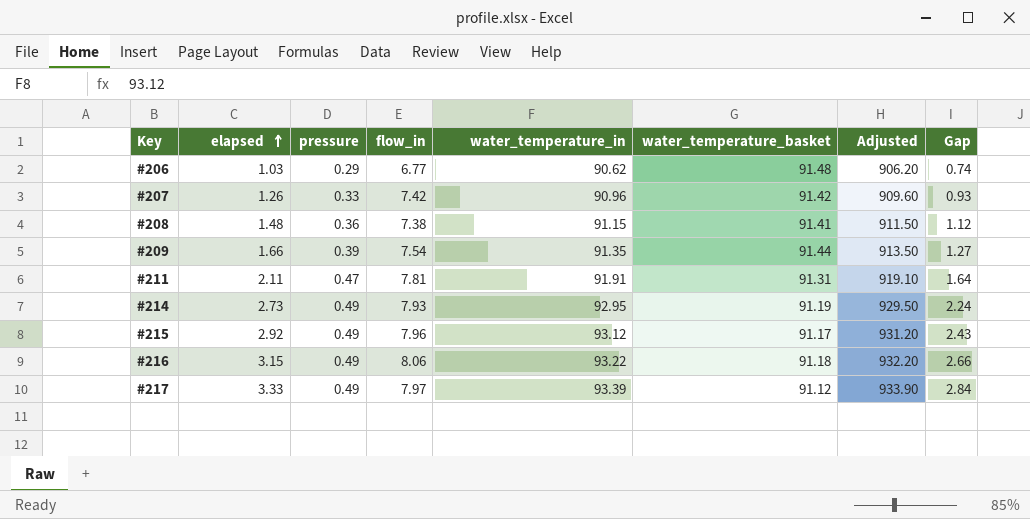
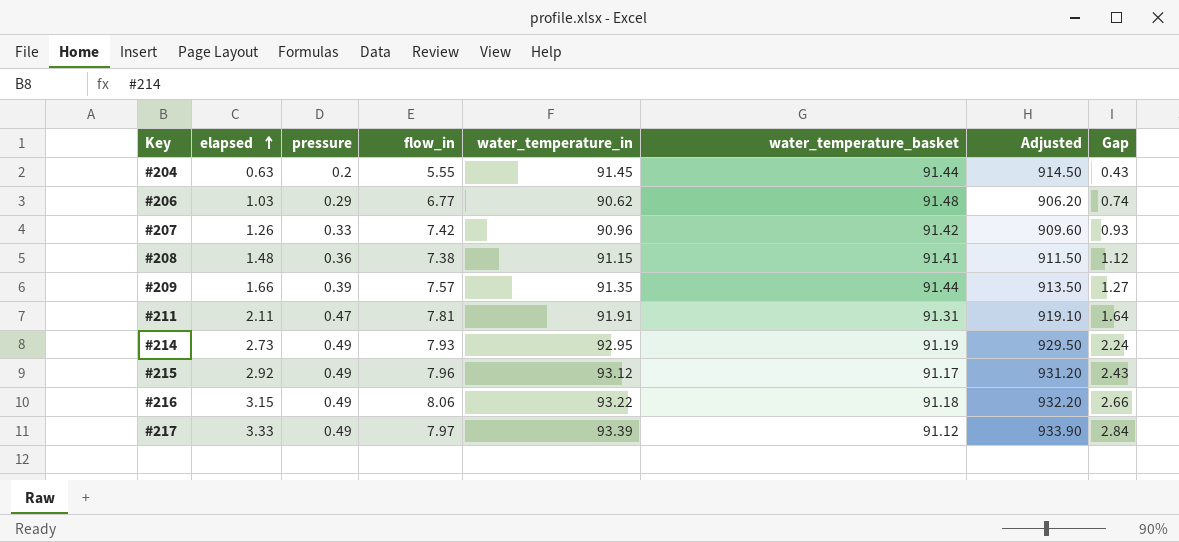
row #204: none -> 0.63 | 0.2 | 5.55 | 91.45 | 91.44 | 914.50 | 0.43
#209 | flow_in: 7.54 -> 7.57

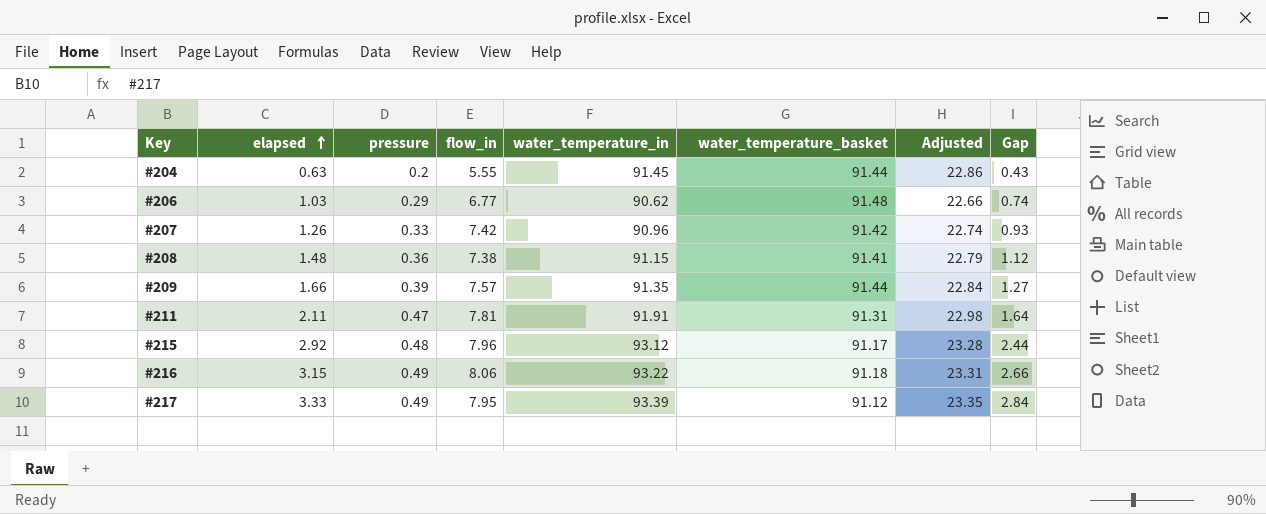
column Adjusted | formula: [water_temperature_in] * 10 -> [water_temperature_in] * 0.25
row #214: 2.73 | 0.49 | 7.93 | 92.95 | 91.19 | 929.50 | 2.24 -> none
#215 | pressure: 0.49 -> 0.48
#215 | Gap: 2.43 -> 2.44
#217 | flow_in: 7.97 -> 7.95

